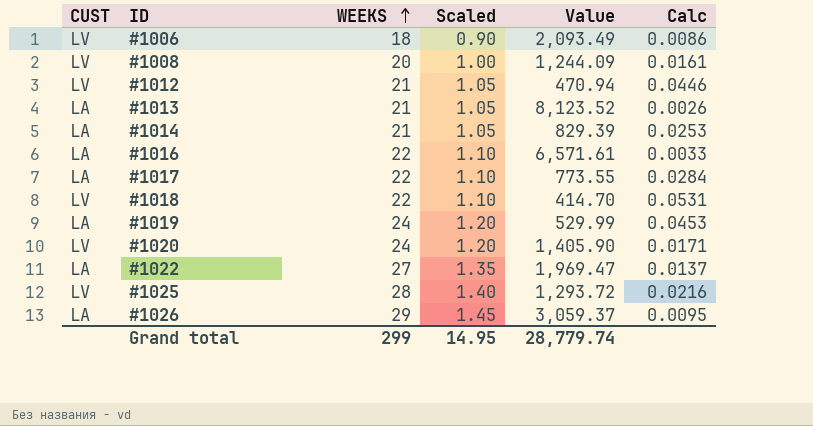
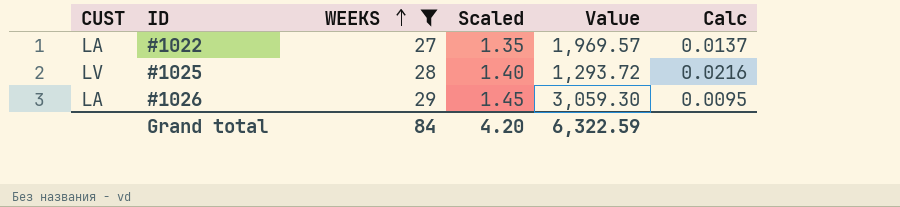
filter: none -> WEEKS >= 27
#1022 | Value: 1,969.47 -> 1,969.57
#1026 | Value: 3,059.37 -> 3,059.30
Grand total | WEEKS: 299 -> 84
Grand total | Scaled: 14.95 -> 4.20
Grand total | Value: 28,779.74 -> 6,322.59

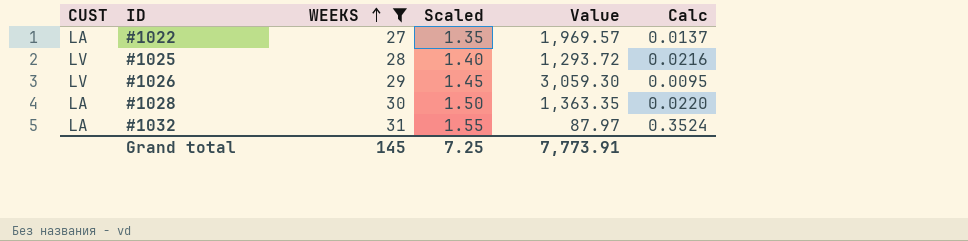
#1026 | CUST: LA -> LV
row #1028: none -> LA | 30 | 1.50 | 1,363.35 | 0.0220
row #1032: none -> LA | 31 | 1.55 | 87.97 | 0.3524
Grand total | WEEKS: 84 -> 145
Grand total | Scaled: 4.20 -> 7.25
Grand total | Value: 6,322.59 -> 7,773.91

